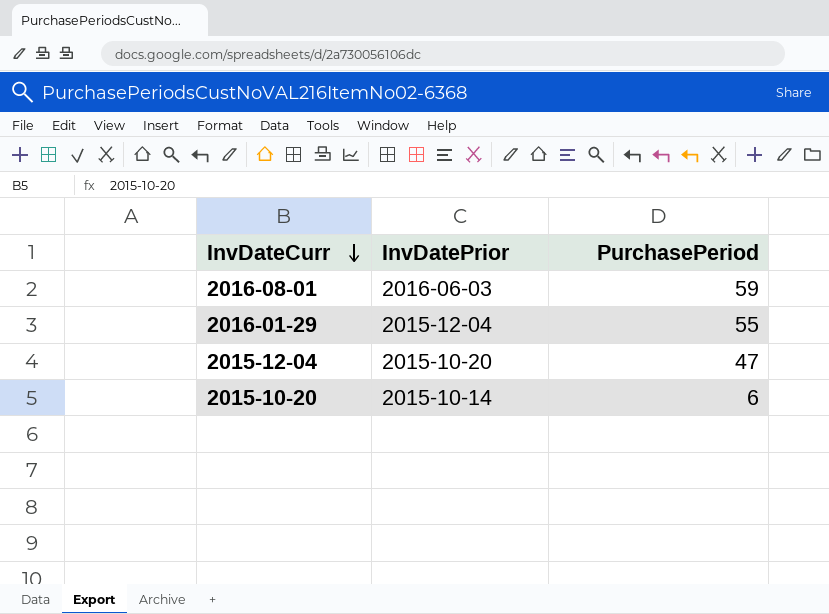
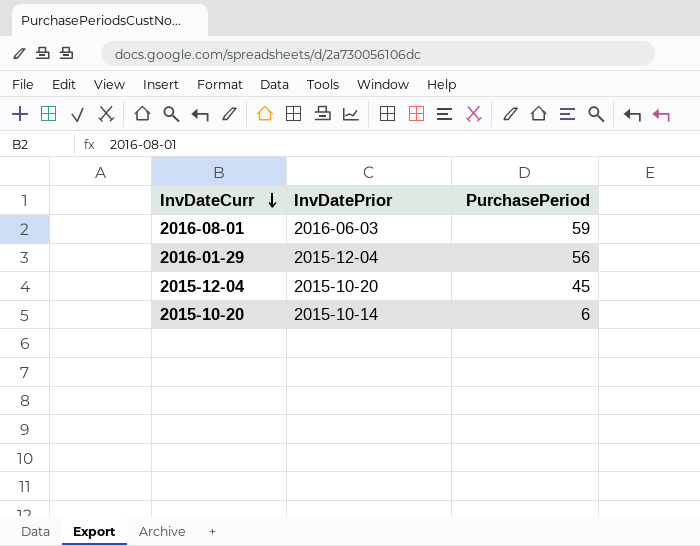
2016-01-29 | PurchasePeriod: 55 -> 56
2015-12-04 | PurchasePeriod: 47 -> 45

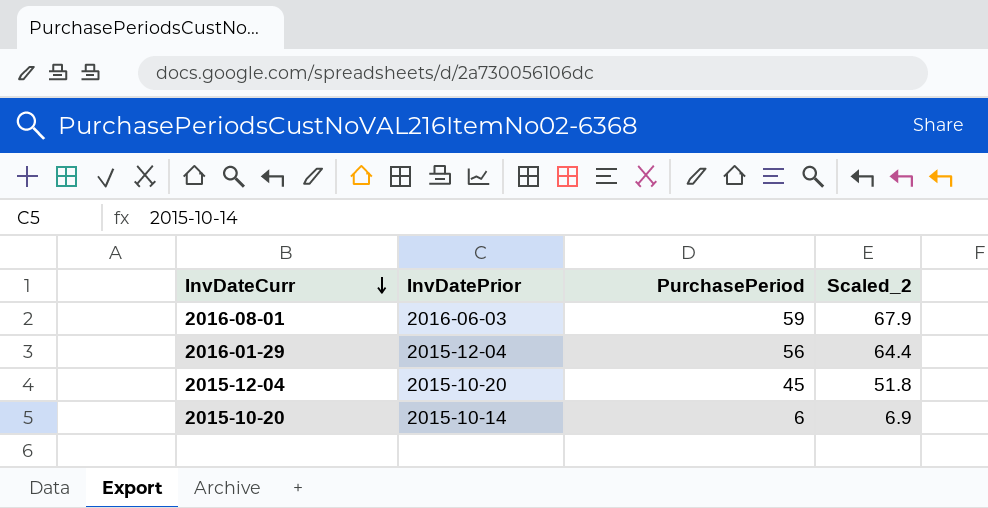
column Scaled_2 | formula: none -> [PurchasePeriod] * 1.15

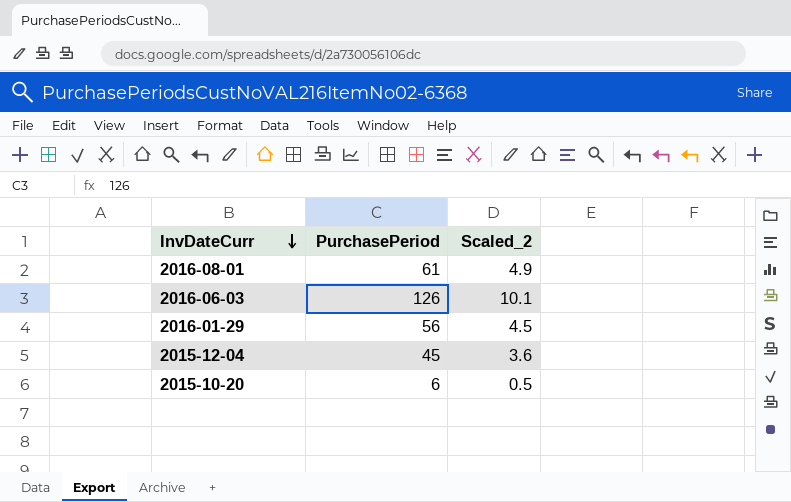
column InvDatePrior | position: 2 -> none
column Scaled_2 | formula: [PurchasePeriod] * 1.15 -> [PurchasePeriod] * 0.08
2016-08-01 | PurchasePeriod: 59 -> 61
row 2016-06-03: none -> 126 | 10.1

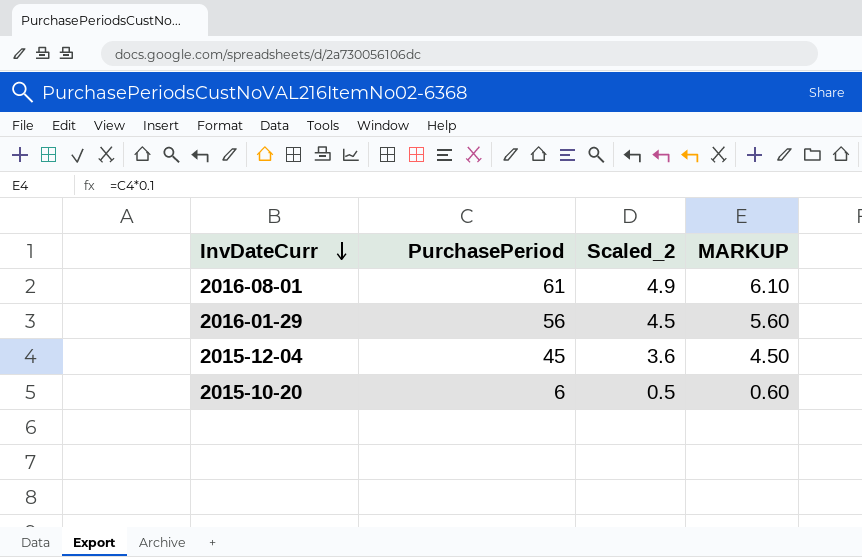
column MARKUP | formula: none -> [PurchasePeriod] * 0.1
row 2016-06-03: 126 | 10.1 -> none

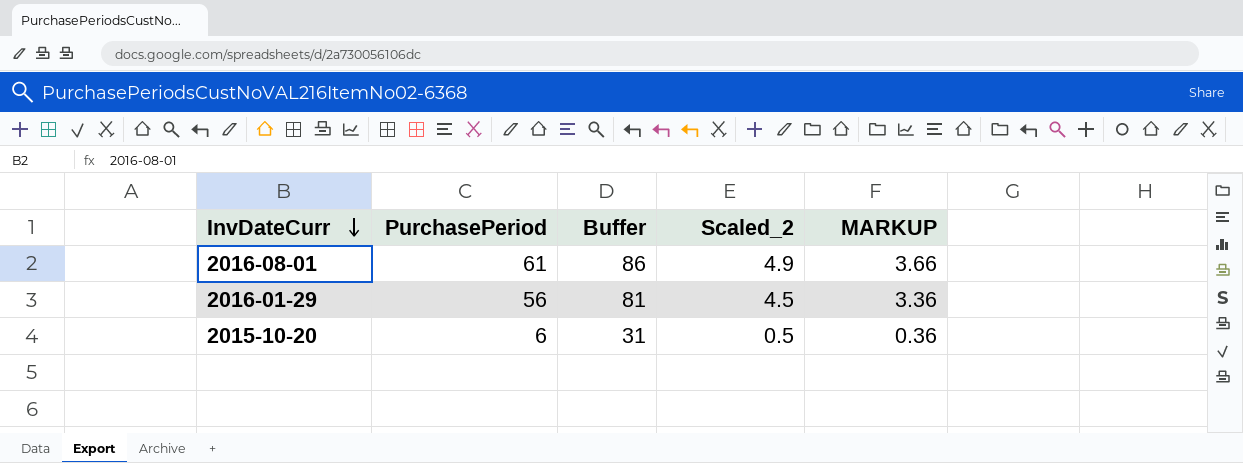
column Buffer | formula: none -> [PurchasePeriod] + 25
column MARKUP | formula: [PurchasePeriod] * 0.1 -> [PurchasePeriod] * 0.06
row 2015-12-04: 45 | 3.6 | 4.50 -> none

